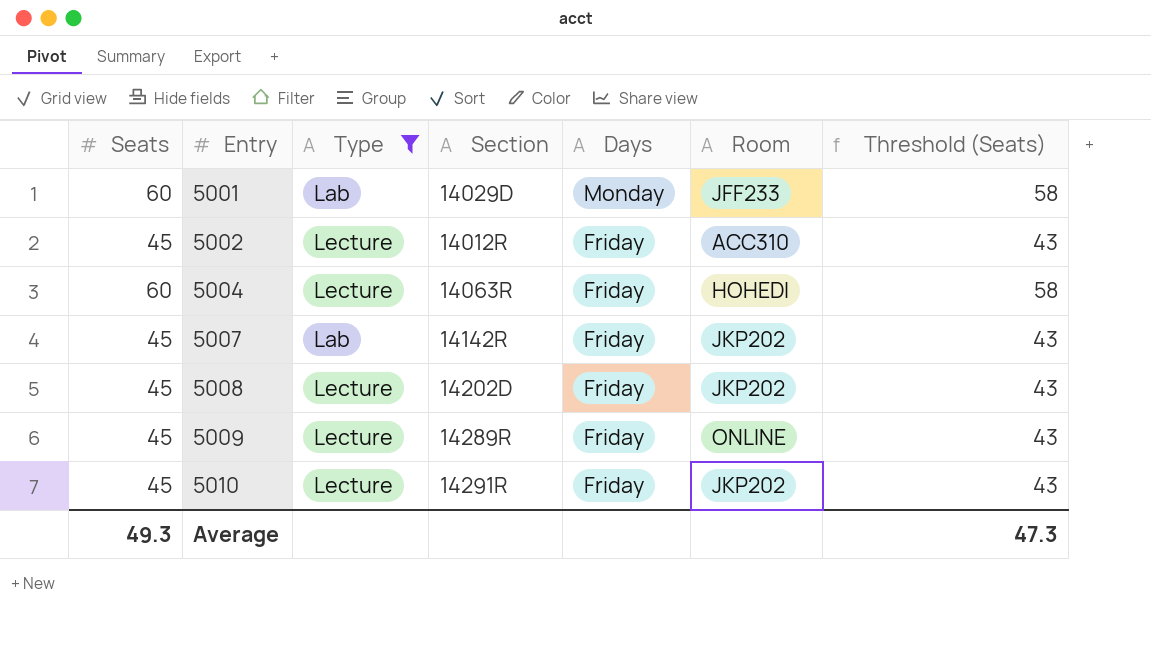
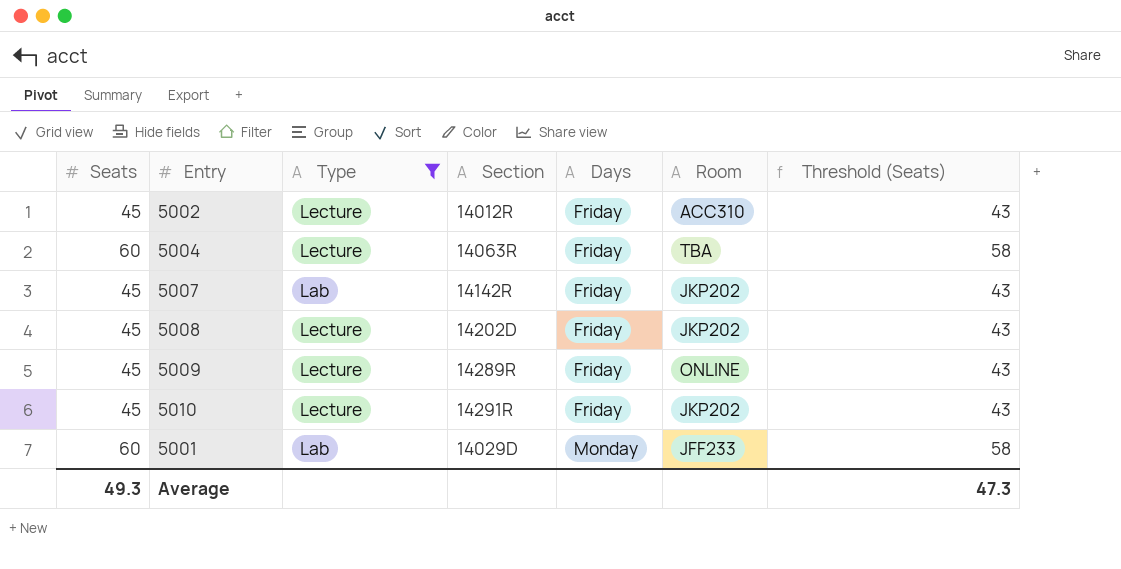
row order: Entry ascending -> Days ascending
5004 | Room: HOHEDI -> TBA

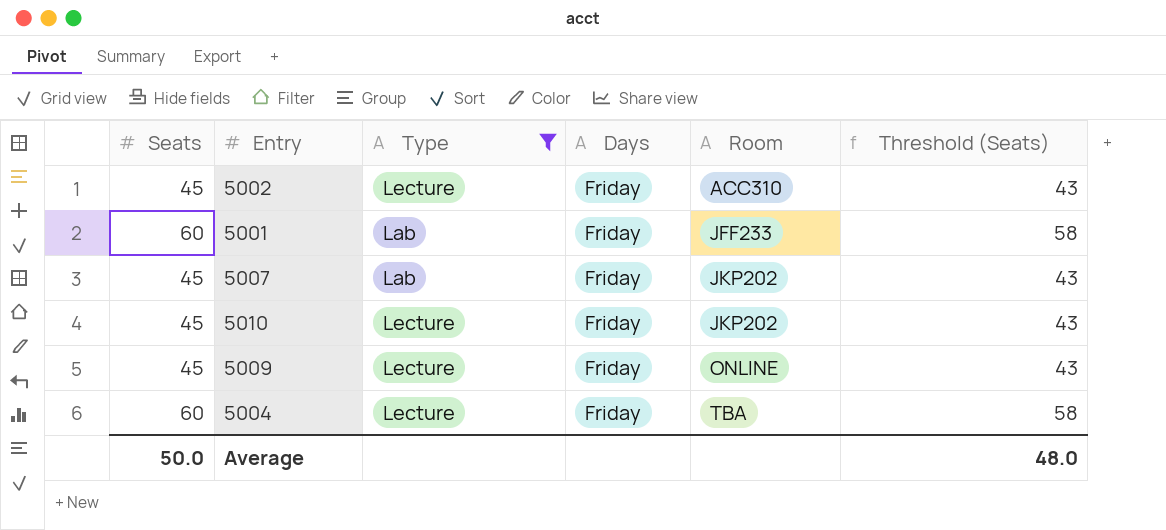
row order: Days ascending -> Room ascending
column Section | position: 4 -> none
row 5008: 45 | Lecture | 14202D | Friday | JKP202 | 43 -> none
5001 | Days: Monday -> Friday
Average | Seats: 49.3 -> 50.0
Average | Threshold (Seats): 47.3 -> 48.0

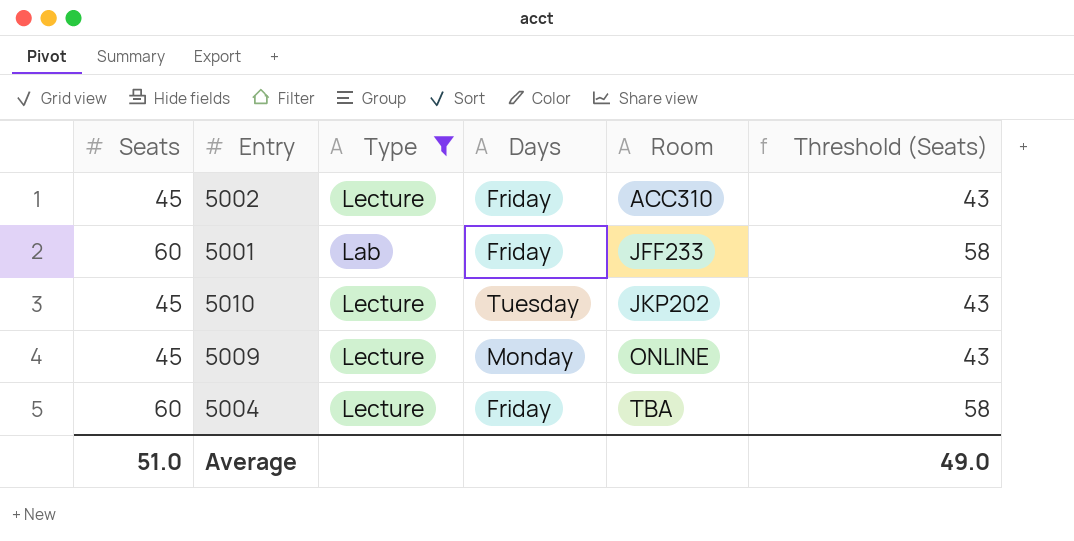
row 5007: 45 | Lab | Friday | JKP202 | 43 -> none
5010 | Days: Friday -> Tuesday
5009 | Days: Friday -> Monday
Average | Seats: 50.0 -> 51.0
Average | Threshold (Seats): 48.0 -> 49.0

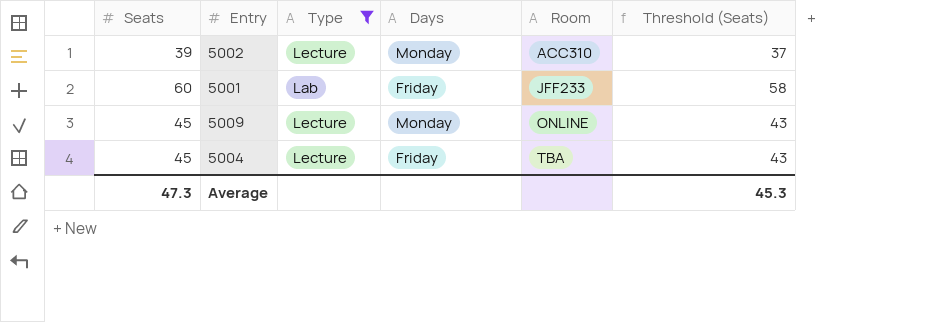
row 5010: 45 | Lecture | Tuesday | JKP202 | 43 -> none
5002 | Seats: 45 -> 39
5002 | Days: Friday -> Monday
5002 | Threshold (Seats): 43 -> 37
5004 | Seats: 60 -> 45
5004 | Threshold (Seats): 58 -> 43
Average | Seats: 51.0 -> 47.3
Average | Threshold (Seats): 49.0 -> 45.3

